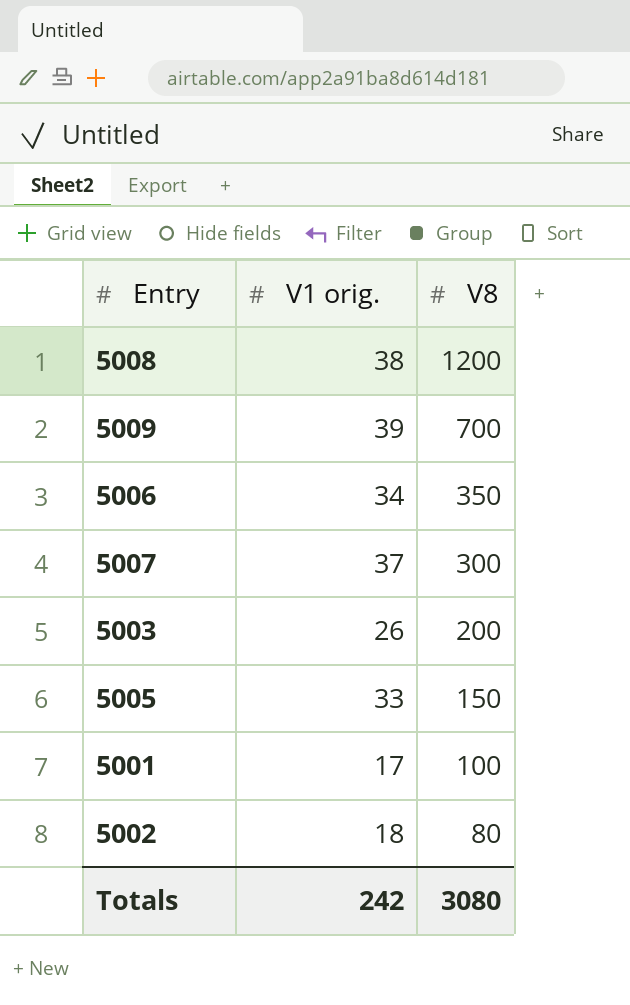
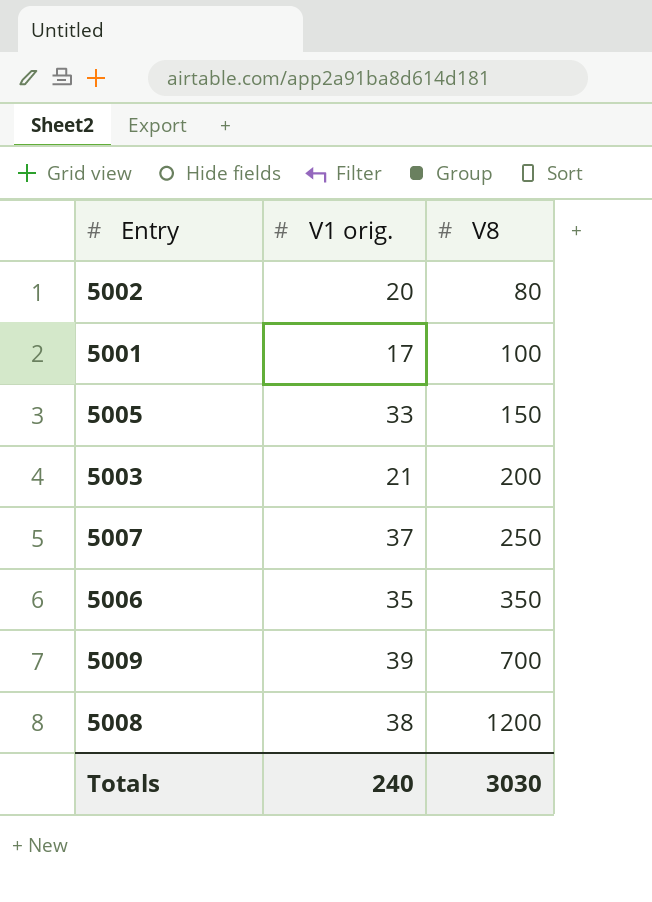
row order: V8 descending -> V8 ascending
5002 | V1 orig.: 18 -> 20
5003 | V1 orig.: 26 -> 21
5007 | V8: 300 -> 250
5006 | V1 orig.: 34 -> 35
Totals | V1 orig.: 242 -> 240
Totals | V8: 3080 -> 3030

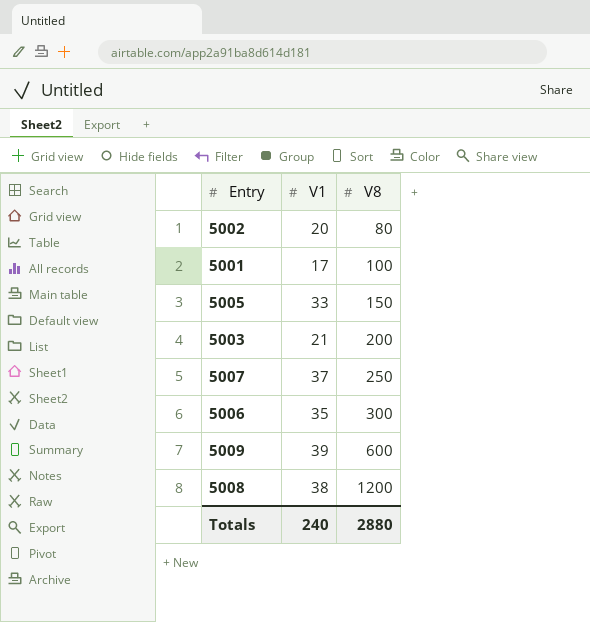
column name: V1 orig. -> V1
5006 | V8: 350 -> 300
5009 | V8: 700 -> 600
Totals | V8: 3030 -> 2880

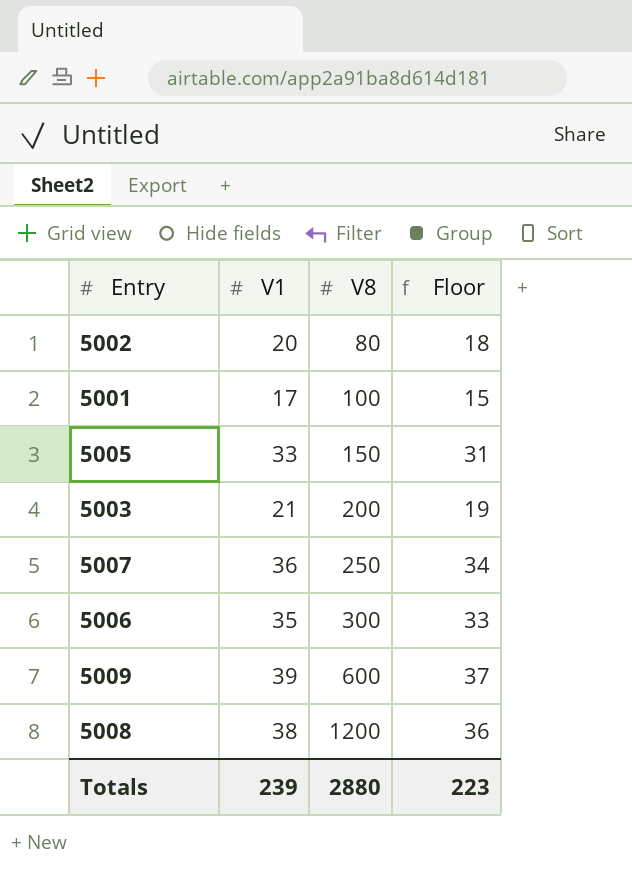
column Floor | formula: none -> [V1] - 2
5007 | V1: 37 -> 36
Totals | V1: 240 -> 239

